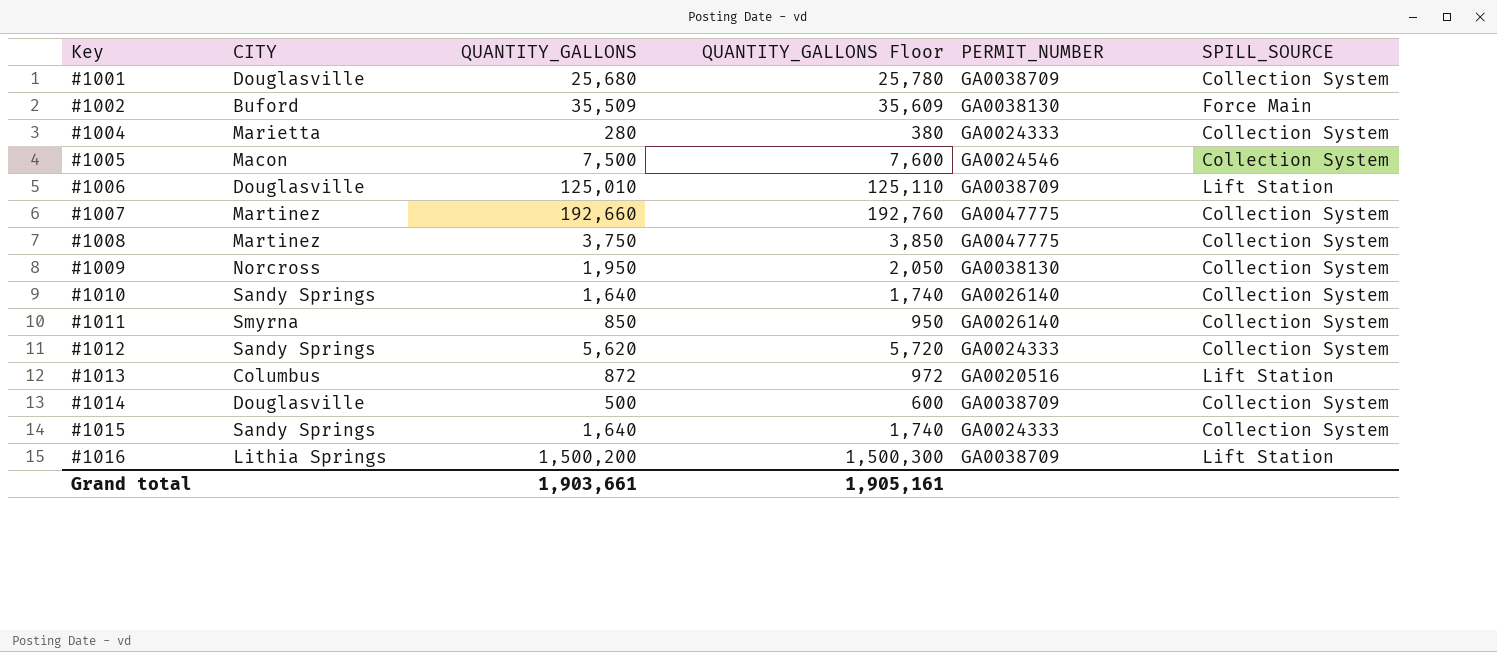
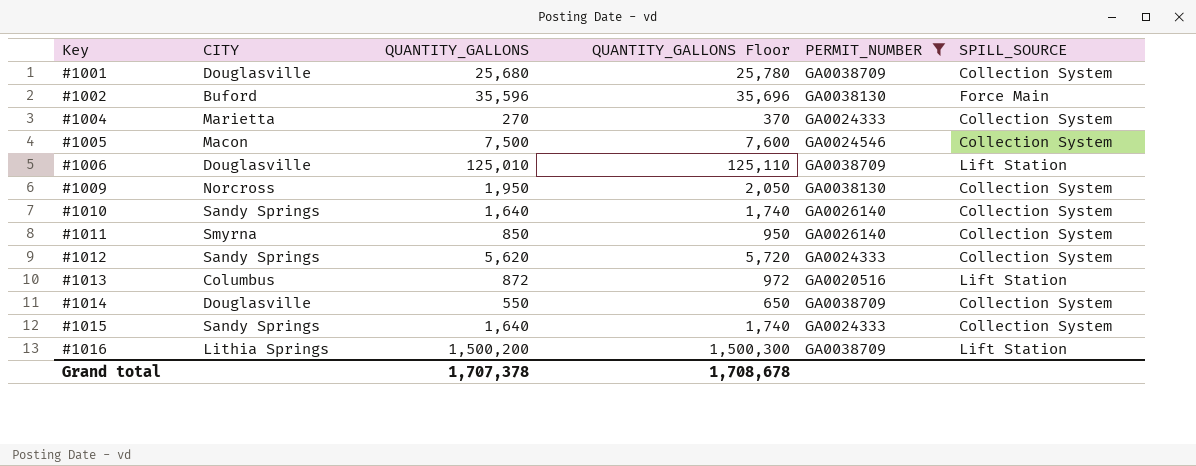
filter: none -> PERMIT_NUMBER != GA0047775
#1002 | QUANTITY_GALLONS: 35,509 -> 35,596
#1002 | QUANTITY_GALLONS Floor: 35,609 -> 35,696
#1004 | QUANTITY_GALLONS: 280 -> 270
#1004 | QUANTITY_GALLONS Floor: 380 -> 370
#1014 | QUANTITY_GALLONS: 500 -> 550
#1014 | QUANTITY_GALLONS Floor: 600 -> 650
Grand total | QUANTITY_GALLONS: 1,903,661 -> 1,707,378
Grand total | QUANTITY_GALLONS Floor: 1,905,161 -> 1,708,678

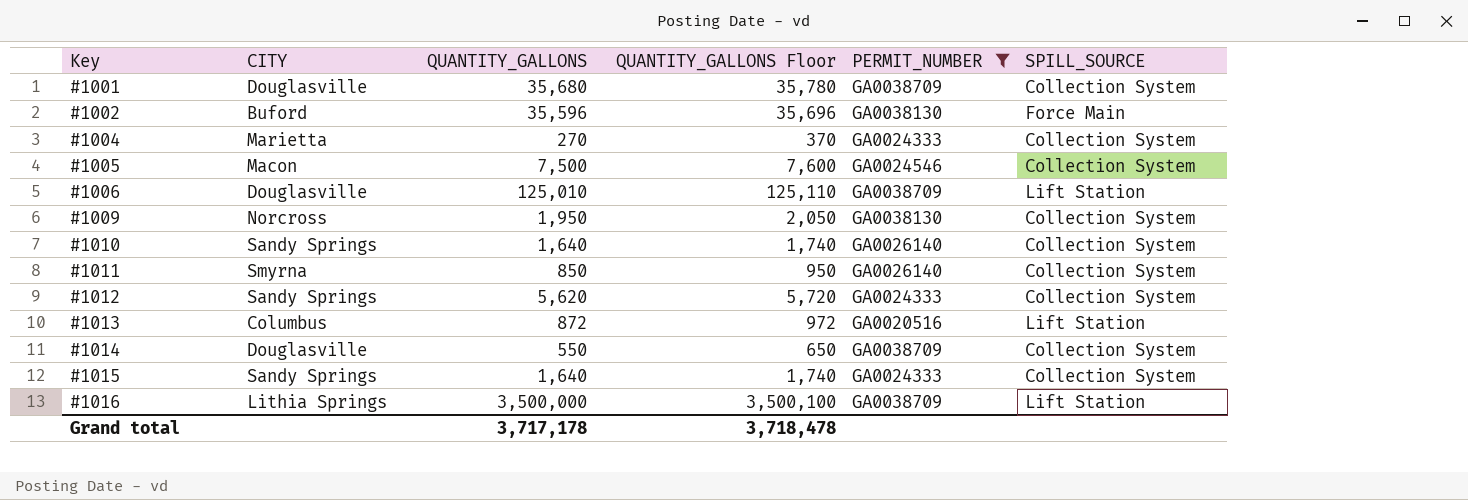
#1001 | QUANTITY_GALLONS: 25,680 -> 35,680
#1001 | QUANTITY_GALLONS Floor: 25,780 -> 35,780
#1016 | QUANTITY_GALLONS: 1,500,200 -> 3,500,000
#1016 | QUANTITY_GALLONS Floor: 1,500,300 -> 3,500,100
Grand total | QUANTITY_GALLONS: 1,707,378 -> 3,717,178
Grand total | QUANTITY_GALLONS Floor: 1,708,678 -> 3,718,478

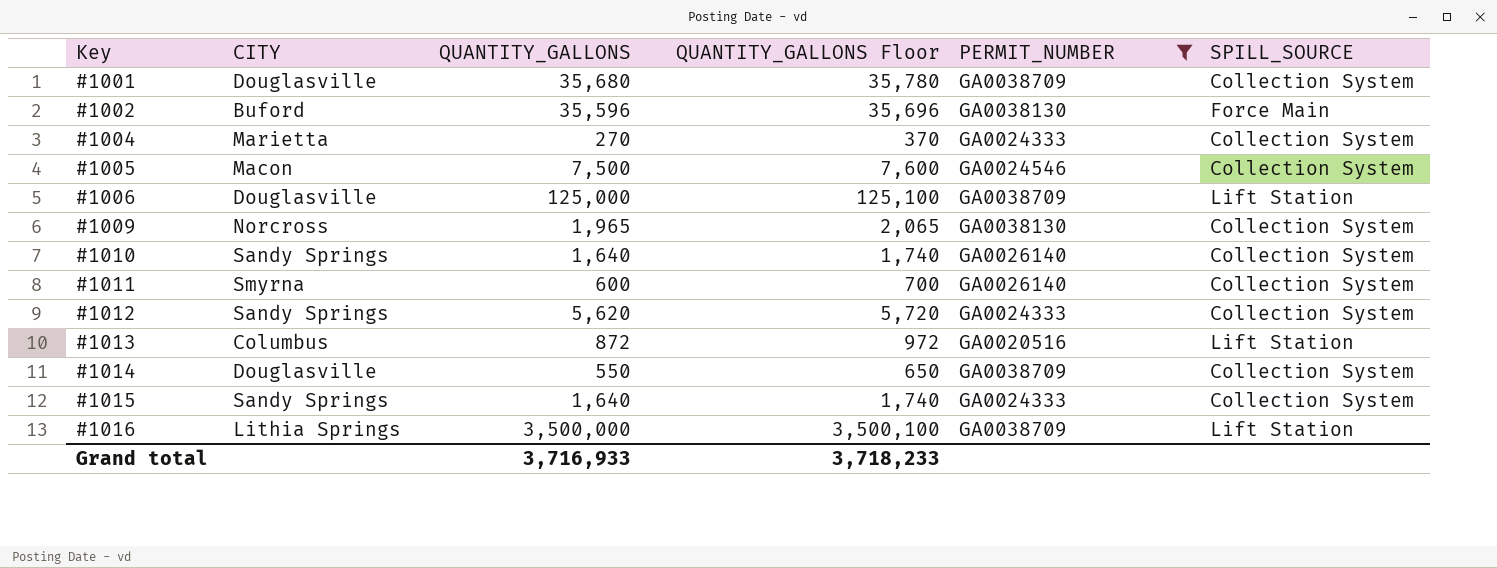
#1006 | QUANTITY_GALLONS: 125,010 -> 125,000
#1006 | QUANTITY_GALLONS Floor: 125,110 -> 125,100
#1009 | QUANTITY_GALLONS: 1,950 -> 1,965
#1009 | QUANTITY_GALLONS Floor: 2,050 -> 2,065
#1011 | QUANTITY_GALLONS: 850 -> 600
#1011 | QUANTITY_GALLONS Floor: 950 -> 700
Grand total | QUANTITY_GALLONS: 3,717,178 -> 3,716,933
Grand total | QUANTITY_GALLONS Floor: 3,718,478 -> 3,718,233

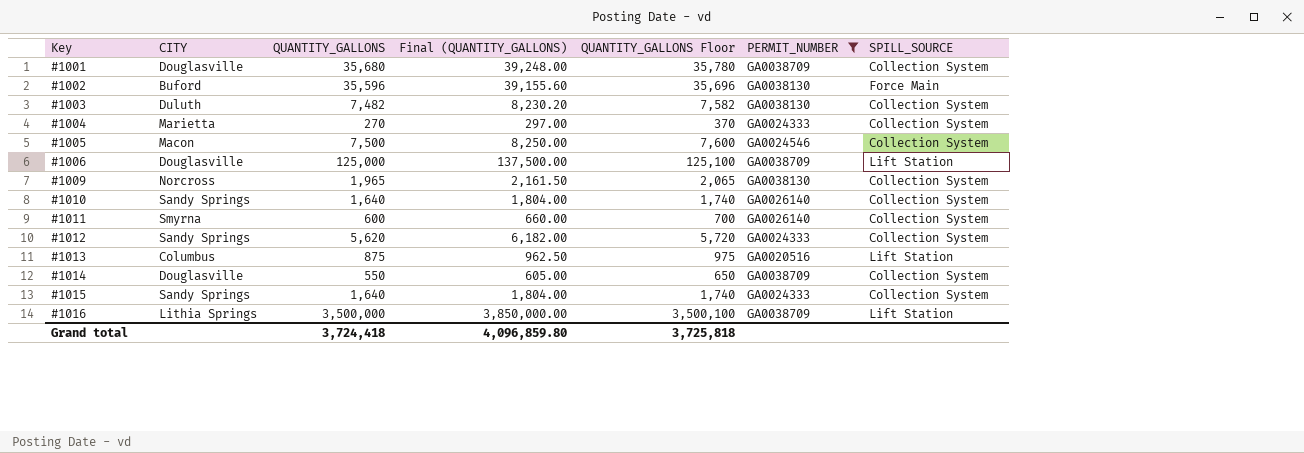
column Final (QUANTITY_GALLONS) | formula: none -> [QUANTITY_GALLONS] * 1.1
row #1003: none -> Duluth | 7,482 | 8,230.20 | 7,582 | GA0038130 | Collection System
#1013 | QUANTITY_GALLONS: 872 -> 875
#1013 | QUANTITY_GALLONS Floor: 972 -> 975
Grand total | QUANTITY_GALLONS: 3,716,933 -> 3,724,418
Grand total | QUANTITY_GALLONS Floor: 3,718,233 -> 3,725,818

